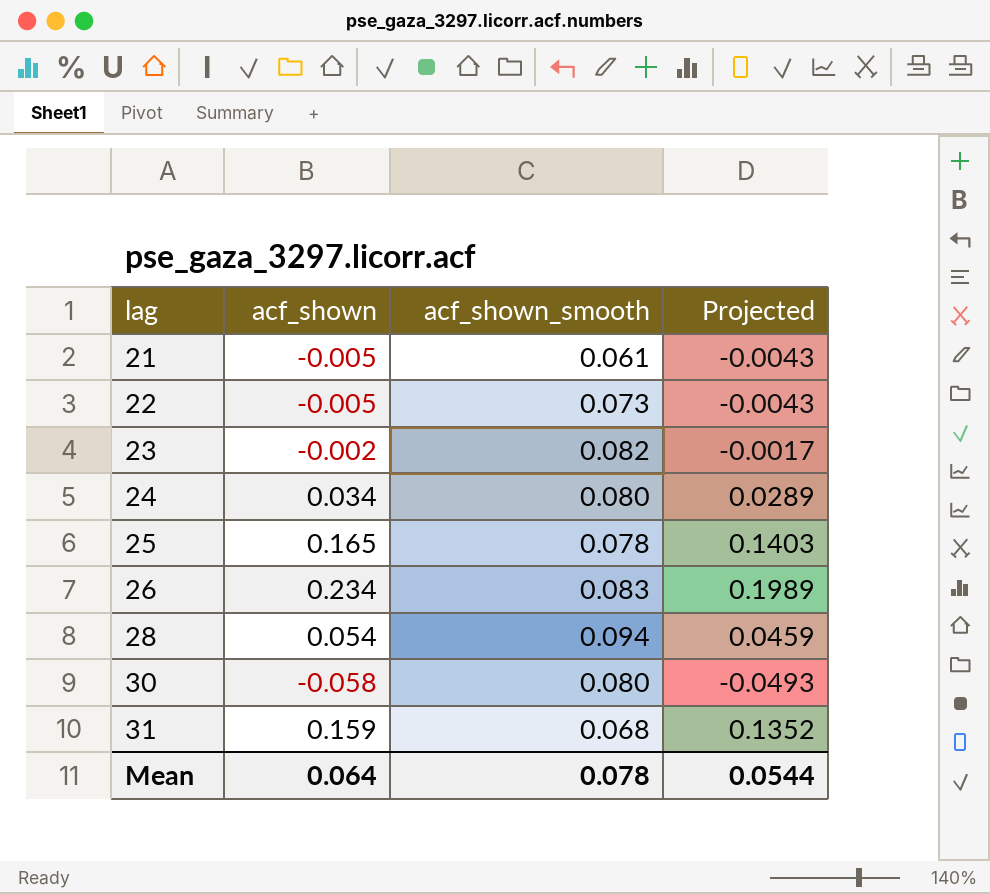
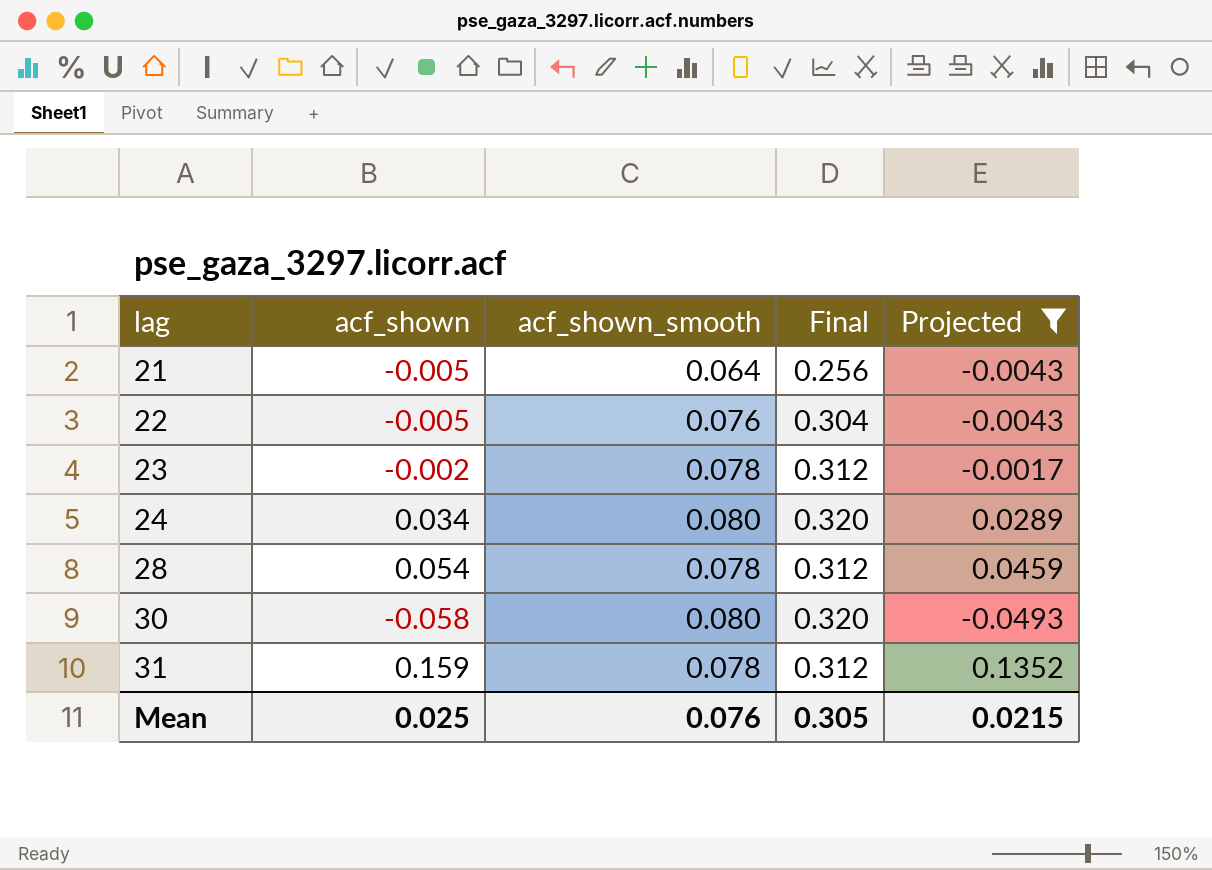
filter: none -> Projected <= 0.1352
column Final | formula: none -> [acf_shown_smooth] * 4
21 | acf_shown_smooth: 0.061 -> 0.064
22 | acf_shown_smooth: 0.073 -> 0.076
23 | acf_shown_smooth: 0.082 -> 0.078
28 | acf_shown_smooth: 0.094 -> 0.078
31 | acf_shown_smooth: 0.068 -> 0.078
Mean | acf_shown: 0.064 -> 0.025
Mean | acf_shown_smooth: 0.078 -> 0.076
Mean | Projected: 0.0544 -> 0.0215

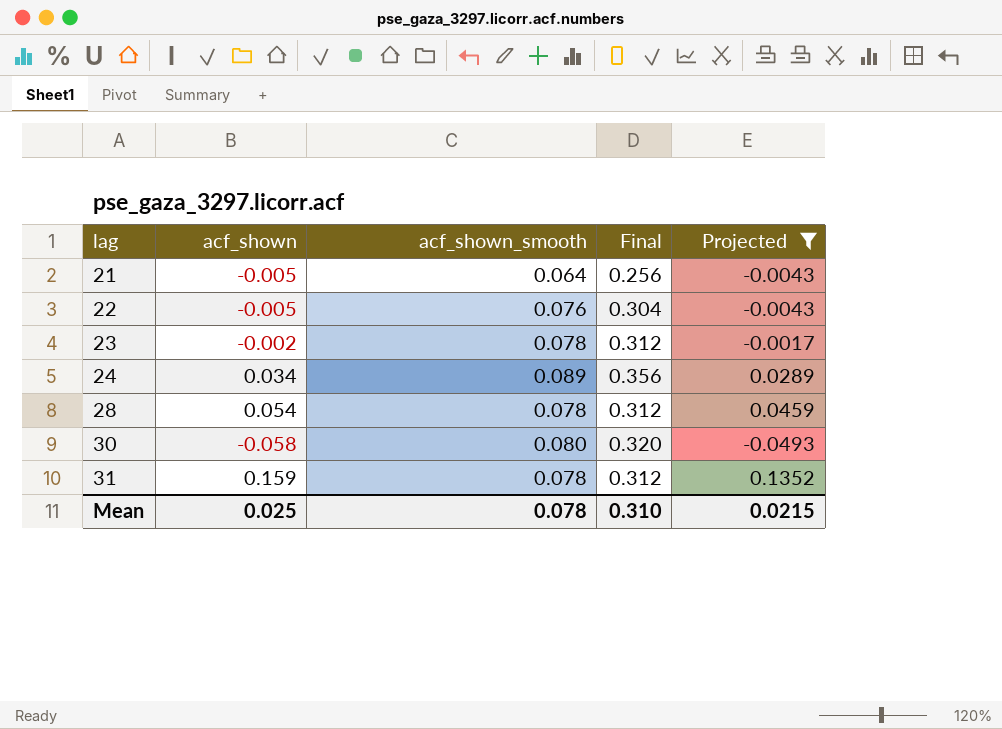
24 | acf_shown_smooth: 0.080 -> 0.089
24 | Final: 0.320 -> 0.356
Mean | acf_shown_smooth: 0.076 -> 0.078
Mean | Final: 0.305 -> 0.310

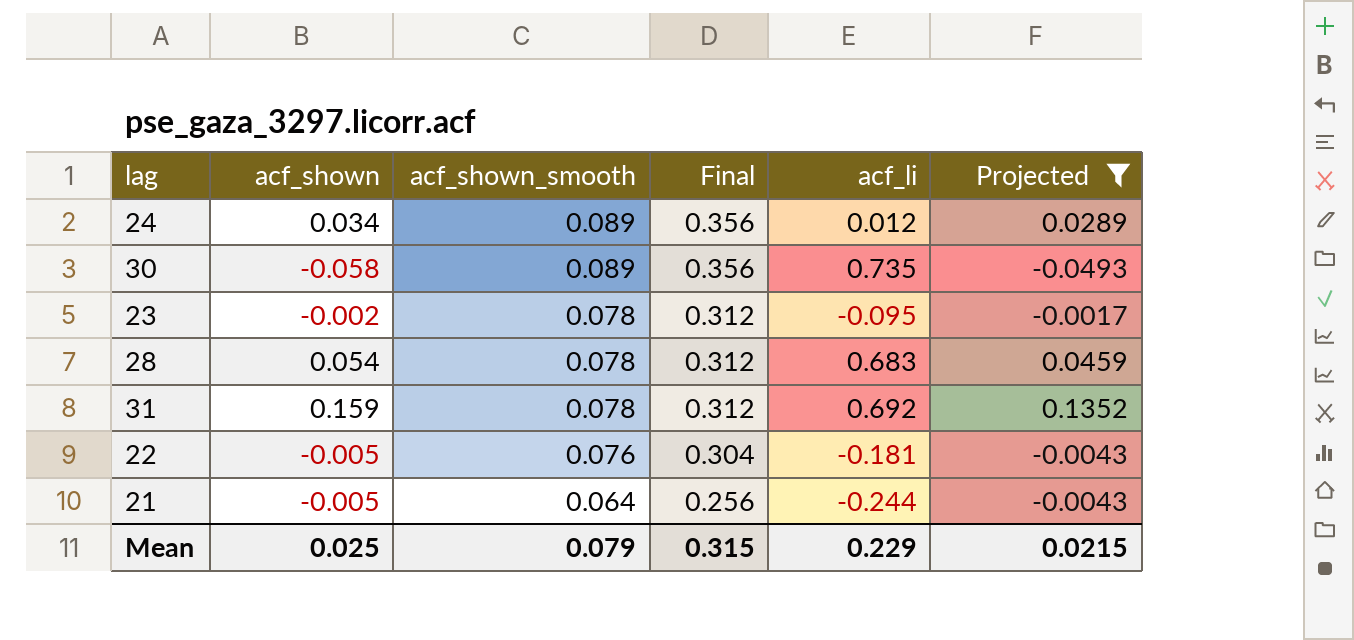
row order: lag ascending -> acf_shown_smooth descending
column acf_li | position: none -> 5
30 | acf_shown_smooth: 0.080 -> 0.089
30 | Final: 0.320 -> 0.356
Mean | acf_shown_smooth: 0.078 -> 0.079
Mean | Final: 0.310 -> 0.315

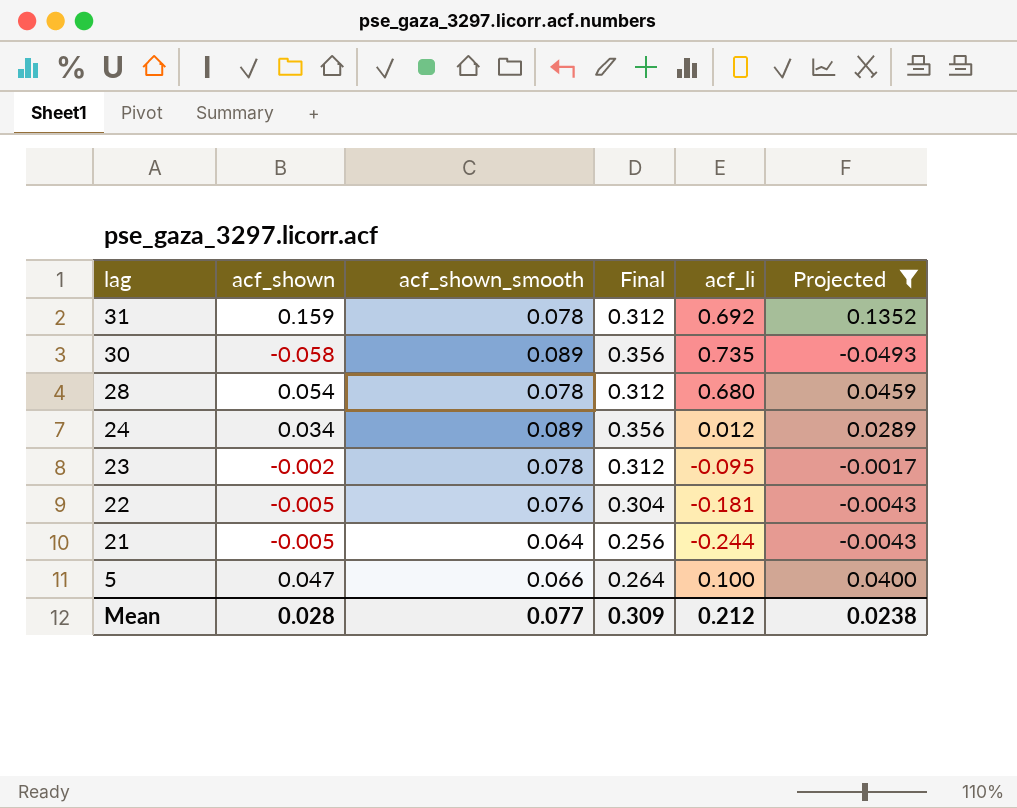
row order: acf_shown_smooth descending -> lag descending
28 | acf_li: 0.683 -> 0.680
row 5: none -> 0.047 | 0.066 | 0.264 | 0.100 | 0.0400
Mean | acf_shown: 0.025 -> 0.028
Mean | acf_shown_smooth: 0.079 -> 0.077
Mean | Final: 0.315 -> 0.309
Mean | acf_li: 0.229 -> 0.212
Mean | Projected: 0.0215 -> 0.0238

